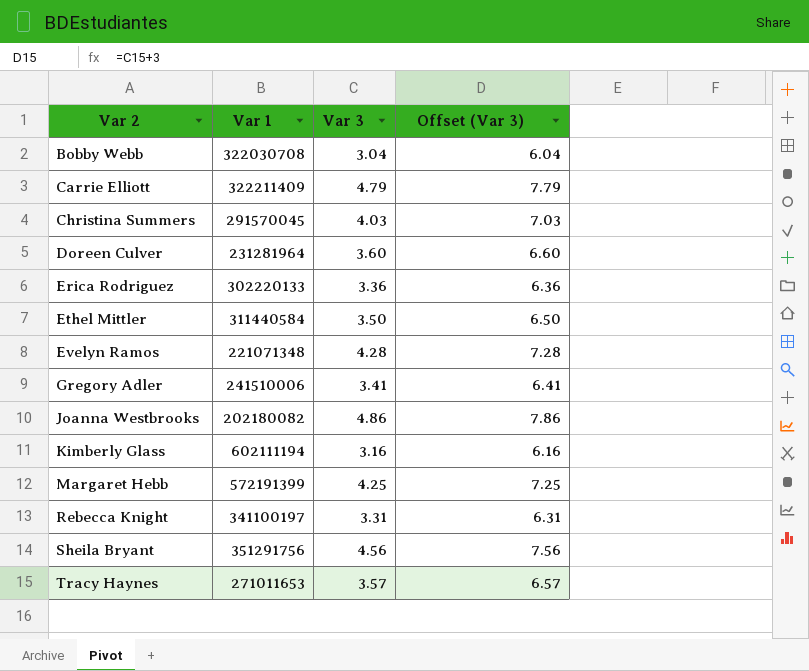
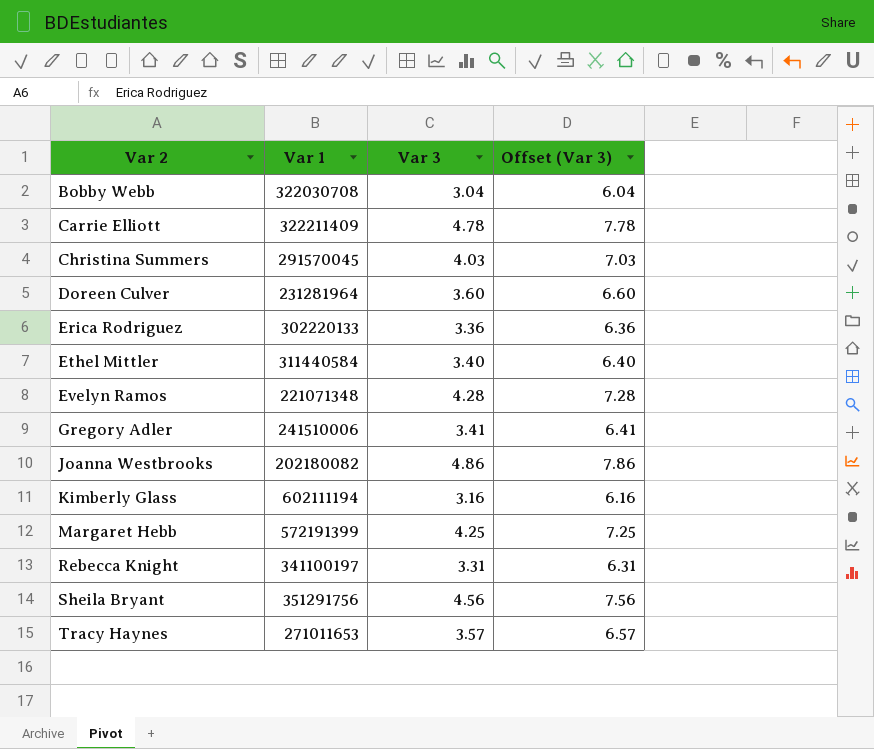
Carrie Elliott | Var 3: 4.79 -> 4.78
Carrie Elliott | Offset (Var 3): 7.79 -> 7.78
Ethel Mittler | Var 3: 3.50 -> 3.40
Ethel Mittler | Offset (Var 3): 6.50 -> 6.40

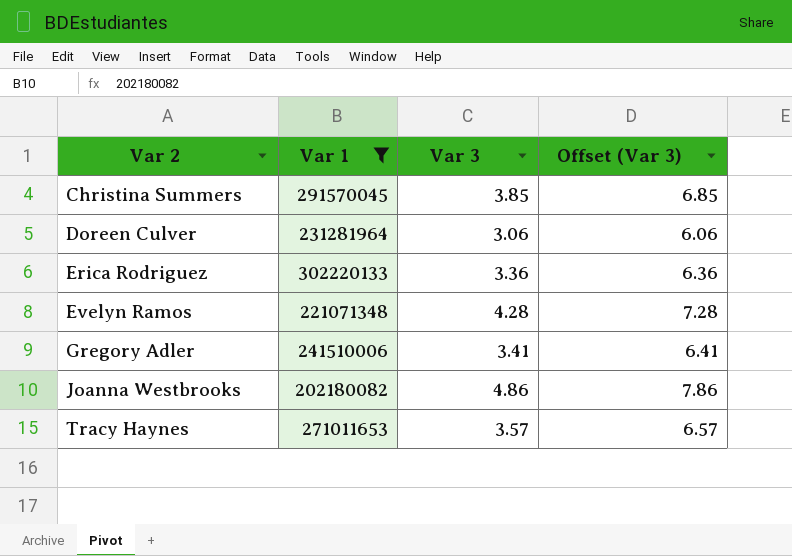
filter: none -> Var 1 <= 302220133
Christina Summers | Var 3: 4.03 -> 3.85
Christina Summers | Offset (Var 3): 7.03 -> 6.85
Doreen Culver | Var 3: 3.60 -> 3.06
Doreen Culver | Offset (Var 3): 6.60 -> 6.06

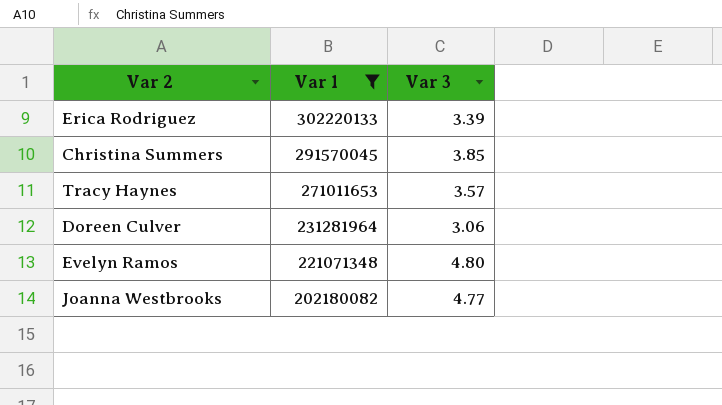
row order: Var 2 ascending -> Var 1 descending
column Offset (Var 3) | formula: [Var 3] + 3 -> none
row Gregory Adler: 241510006 | 3.41 | 6.41 -> none
Erica Rodriguez | Var 3: 3.36 -> 3.39
Evelyn Ramos | Var 3: 4.28 -> 4.80
Joanna Westbrooks | Var 3: 4.86 -> 4.77

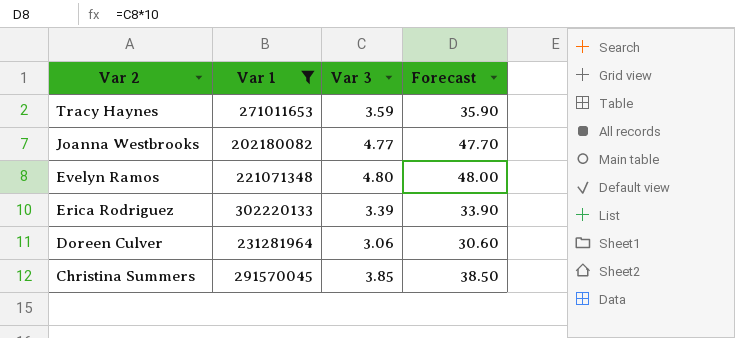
row order: Var 1 descending -> Var 2 descending
column Forecast | formula: none -> [Var 3] * 10
Tracy Haynes | Var 3: 3.57 -> 3.59

